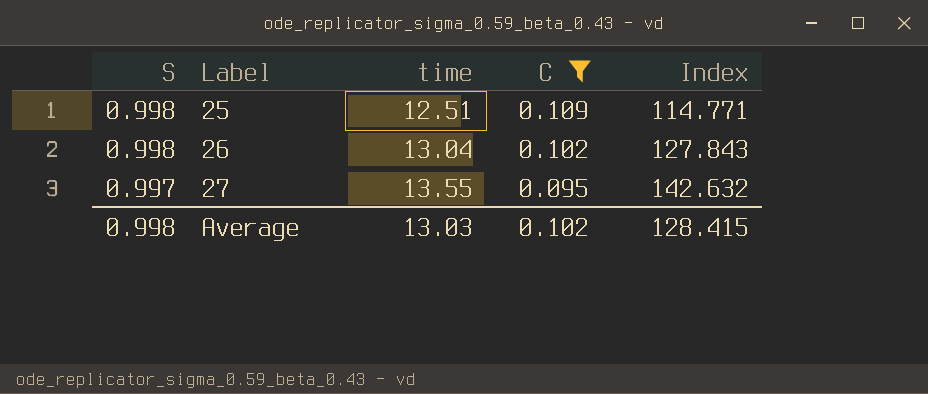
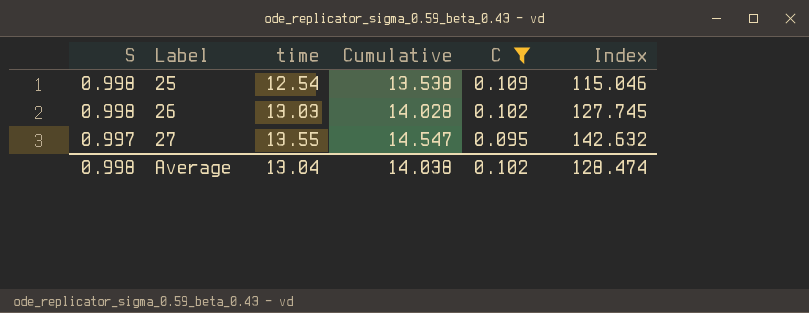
column Cumulative | formula: none -> [S] + [time]
25 | time: 12.51 -> 12.54
25 | Index: 114.771 -> 115.046
26 | time: 13.04 -> 13.03
26 | Index: 127.843 -> 127.745
Average | time: 13.03 -> 13.04
Average | Index: 128.415 -> 128.474

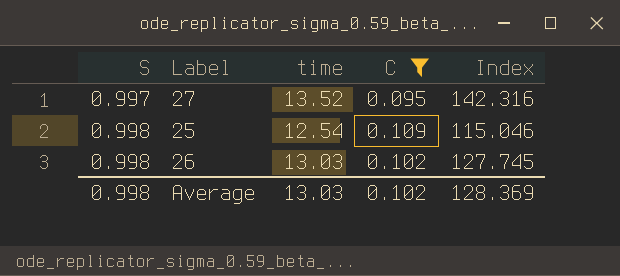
row order: S descending -> S ascending
column Cumulative | formula: [S] + [time] -> none
27 | time: 13.55 -> 13.52
27 | Index: 142.632 -> 142.316
Average | time: 13.04 -> 13.03
Average | Index: 128.474 -> 128.369

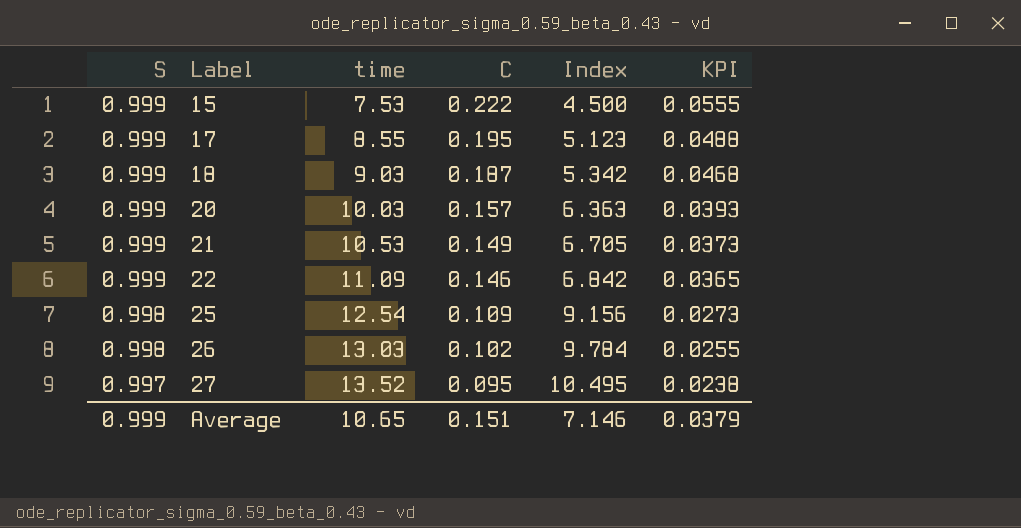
filter: C <= 0.109 -> none
row order: S ascending -> S descending
column Index | formula: [time] / [C] -> [S] / [C]
column KPI | formula: none -> [C] * 0.25
Average | S: 0.998 -> 0.999
Average | time: 13.03 -> 10.65
Average | C: 0.102 -> 0.151
Average | Index: 128.369 -> 7.146

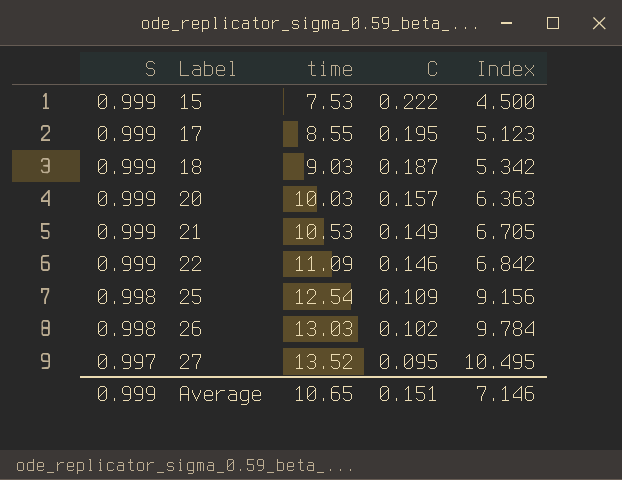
column KPI | formula: [C] * 0.25 -> none

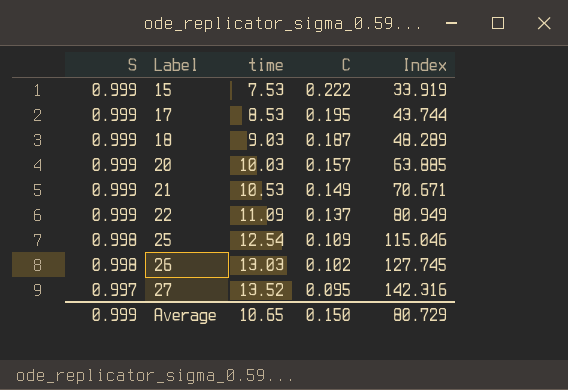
column Index | formula: [S] / [C] -> [time] / [C]
17 | time: 8.55 -> 8.53
22 | C: 0.146 -> 0.137
Average | C: 0.151 -> 0.150
Average | Index: 7.146 -> 80.729

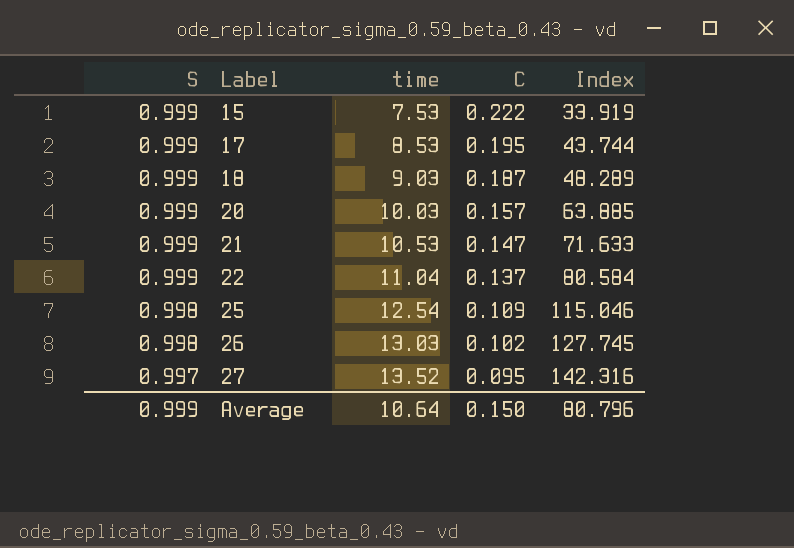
21 | C: 0.149 -> 0.147
21 | Index: 70.671 -> 71.633
22 | time: 11.09 -> 11.04
22 | Index: 80.949 -> 80.584
Average | time: 10.65 -> 10.64
Average | Index: 80.729 -> 80.796

